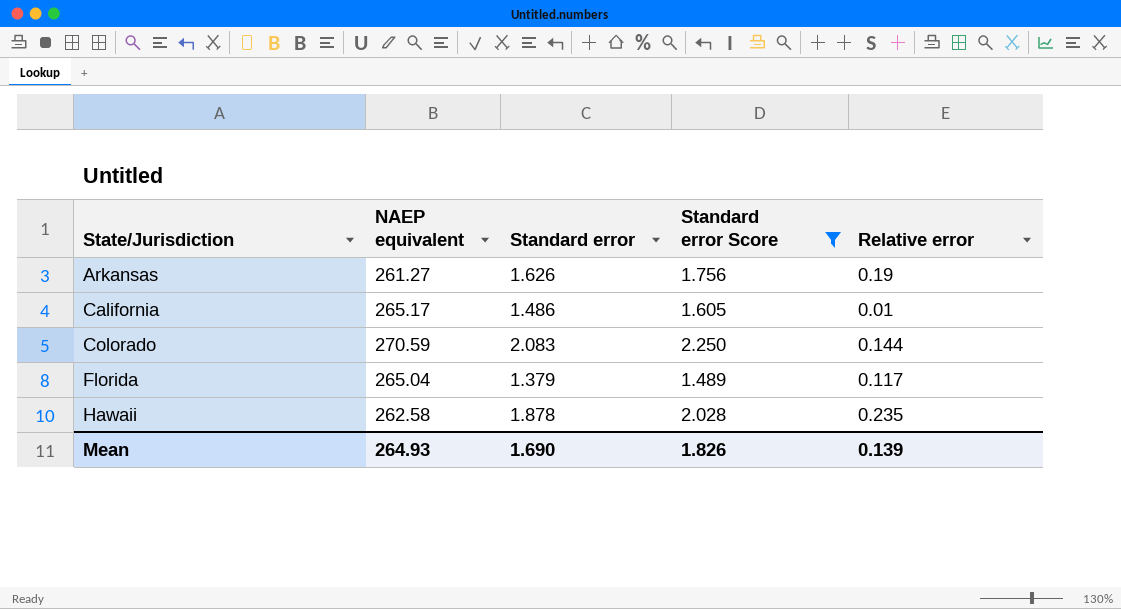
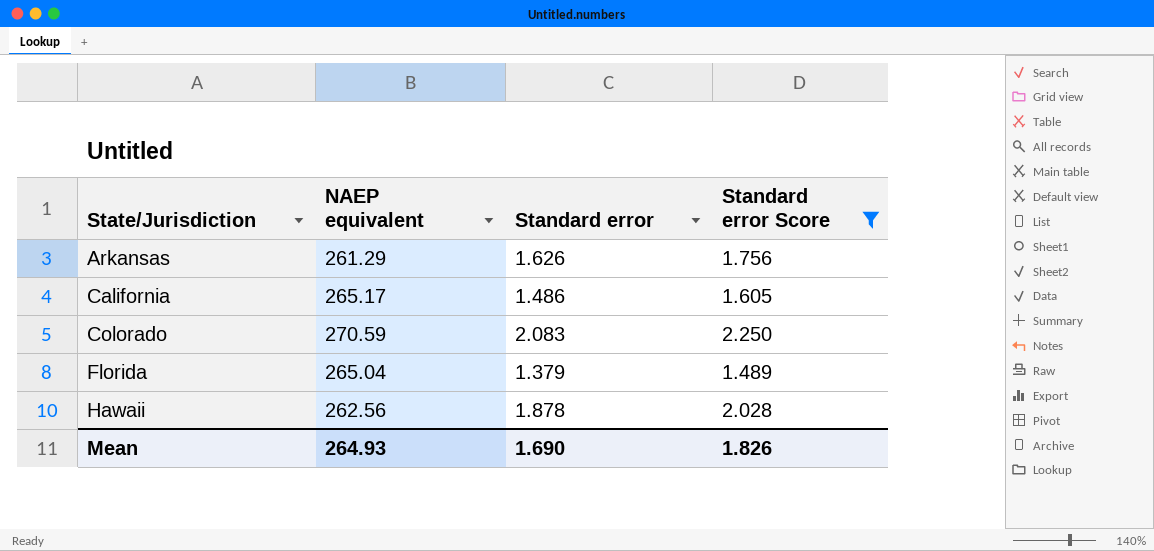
column Relative error | position: 5 -> none
Arkansas | NAEP equivalent: 261.27 -> 261.29
Hawaii | NAEP equivalent: 262.58 -> 262.56

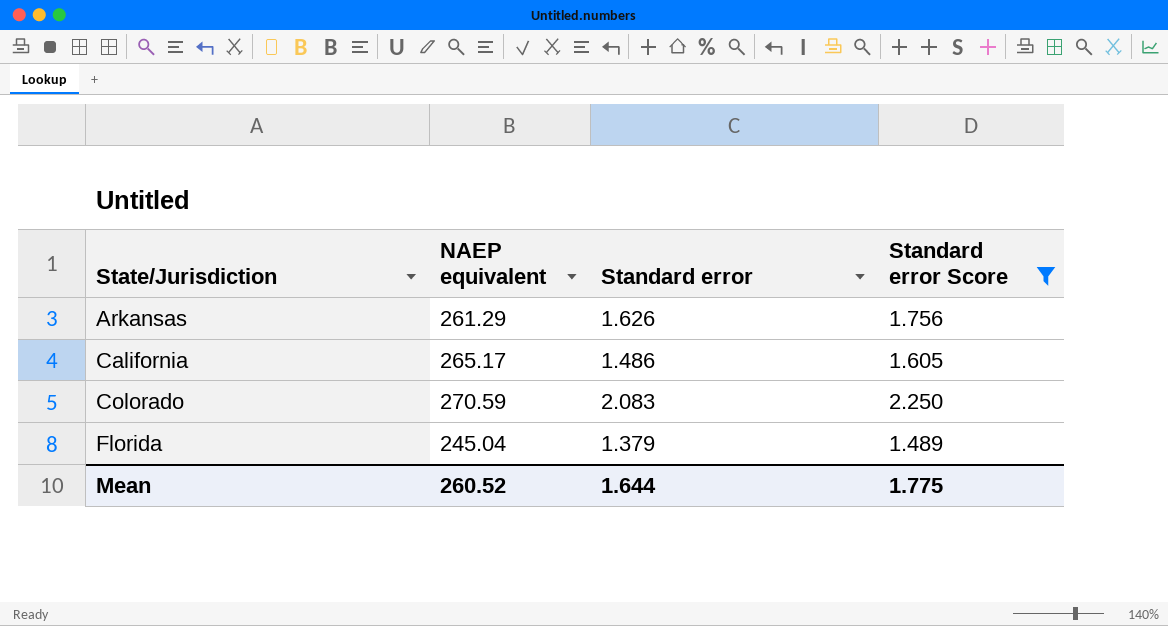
row Hawaii: 262.56 | 1.878 | 2.028 -> none
Florida | NAEP equivalent: 265.04 -> 245.04
Mean | NAEP equivalent: 264.93 -> 260.52
Mean | Standard error: 1.690 -> 1.644
Mean | Standard error Score: 1.826 -> 1.775

